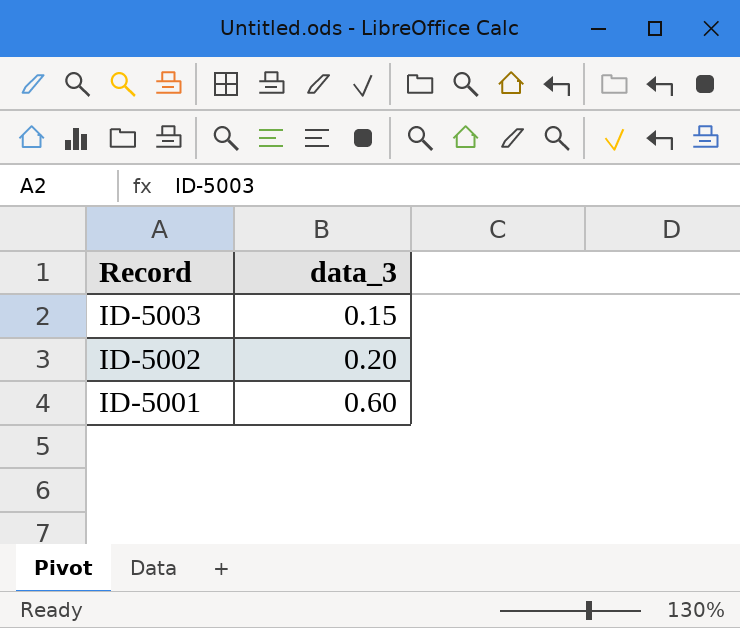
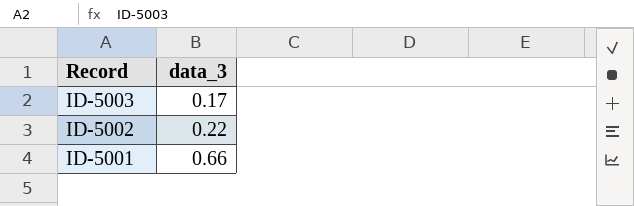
ID-5003 | data_3: 0.15 -> 0.17
ID-5002 | data_3: 0.20 -> 0.22
ID-5001 | data_3: 0.60 -> 0.66

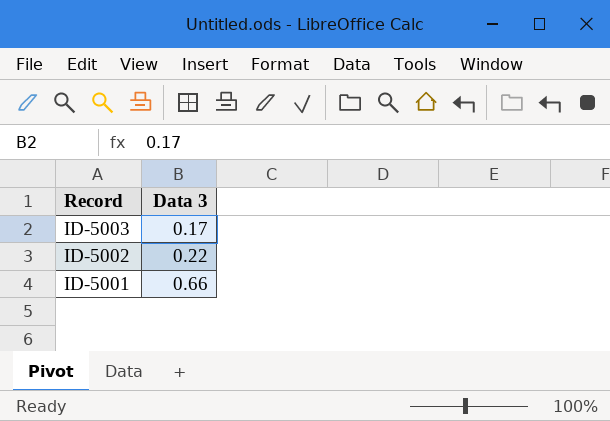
column name: data_3 -> Data 3

